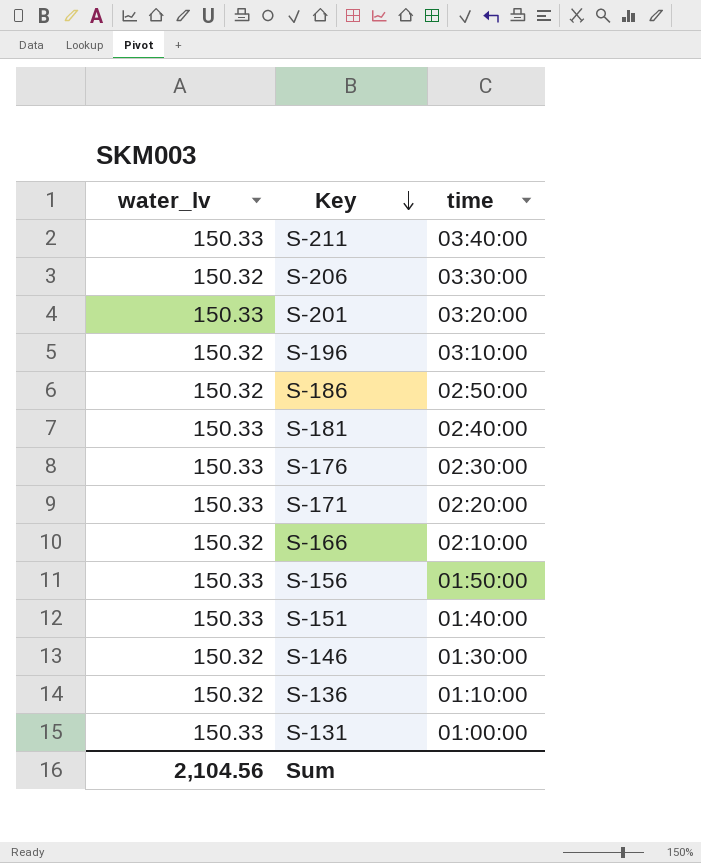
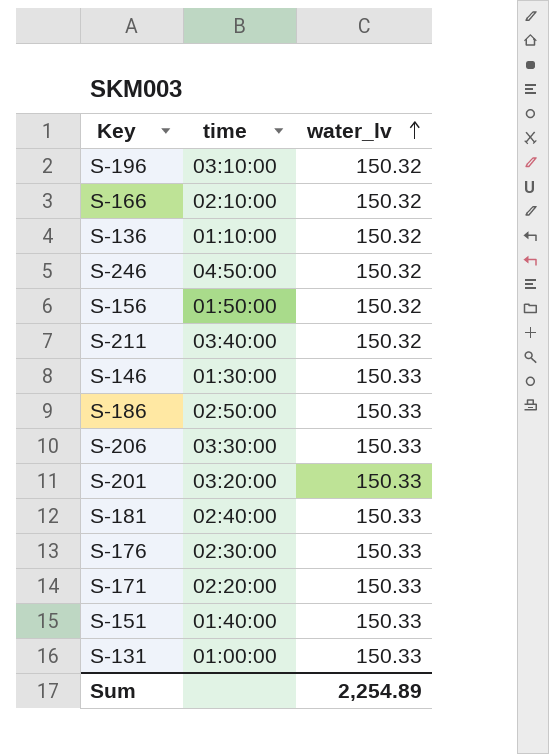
row order: Key descending -> water_lv ascending
column water_lv | position: 1 -> 3
row S-246: none -> 04:50:00 | 150.32
S-156 | water_lv: 150.33 -> 150.32
S-211 | water_lv: 150.33 -> 150.32
S-146 | water_lv: 150.32 -> 150.33
S-186 | water_lv: 150.32 -> 150.33
S-206 | water_lv: 150.32 -> 150.33
Sum | water_lv: 2,104.56 -> 2,254.89

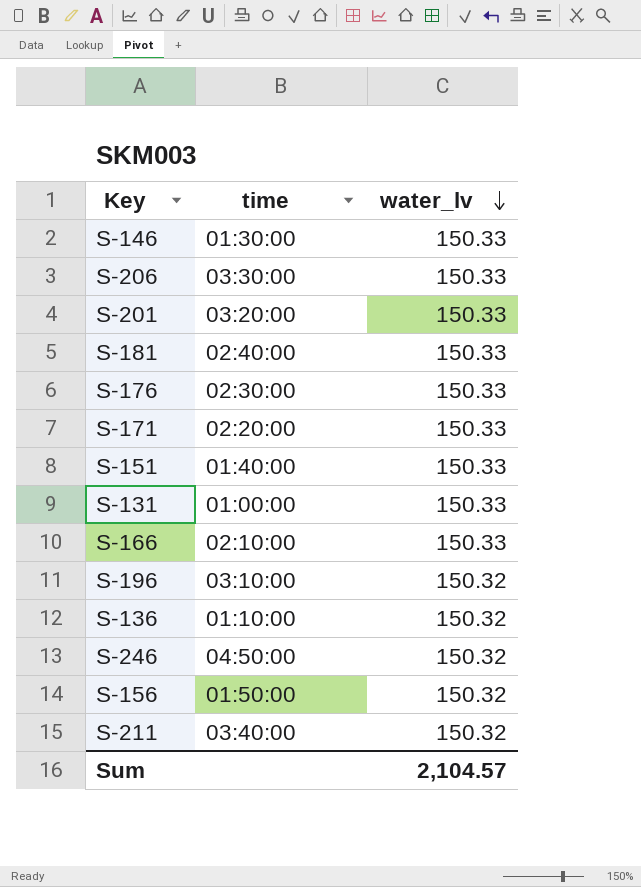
row order: water_lv ascending -> water_lv descending
row S-186: 02:50:00 | 150.33 -> none
S-166 | water_lv: 150.32 -> 150.33
Sum | water_lv: 2,254.89 -> 2,104.57

